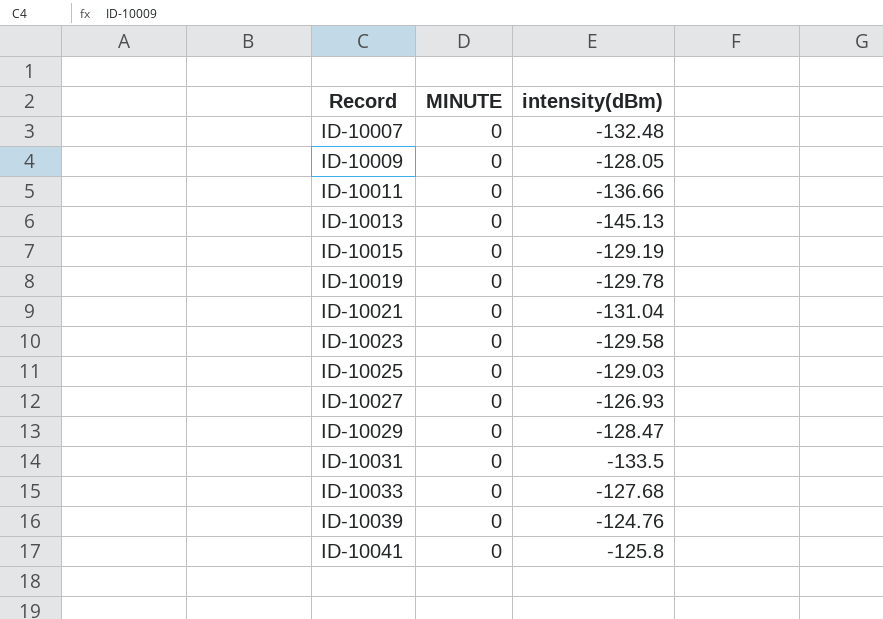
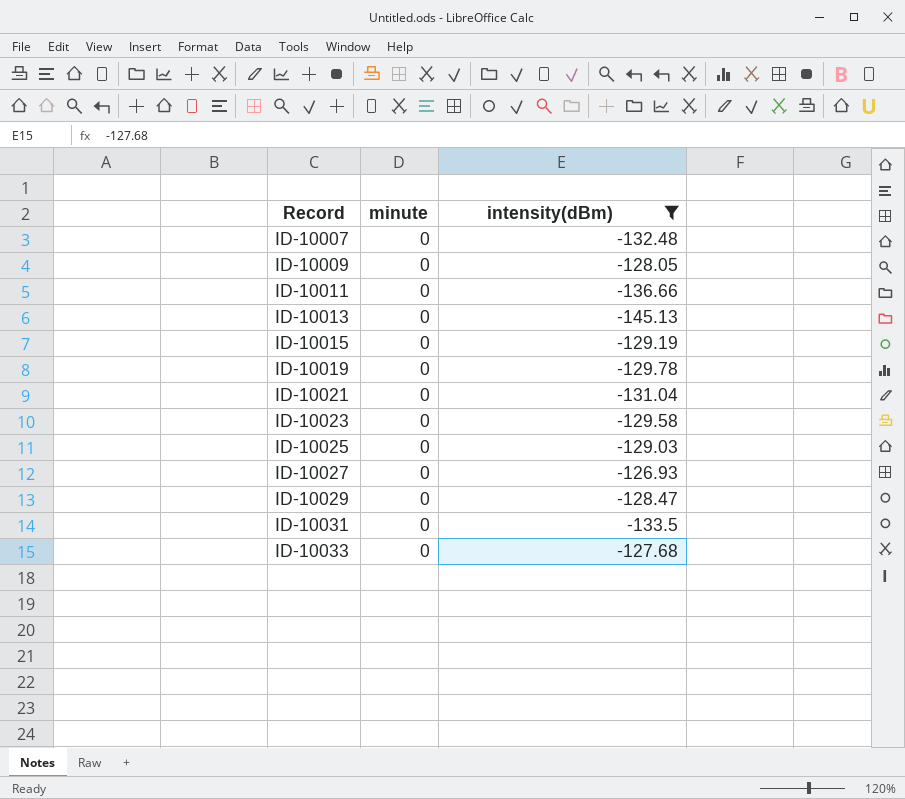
filter: none -> intensity(dBm) <= -126.93
column name: MINUTE -> minute

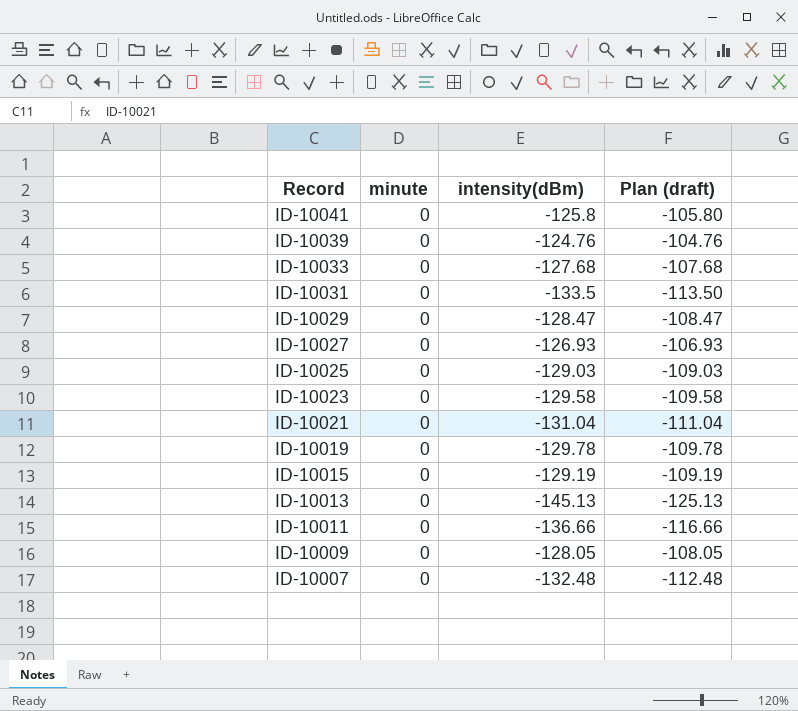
filter: intensity(dBm) <= -126.93 -> none
row order: Record ascending -> Record descending
column Plan (draft) | formula: none -> [intensity(dBm)] + 20

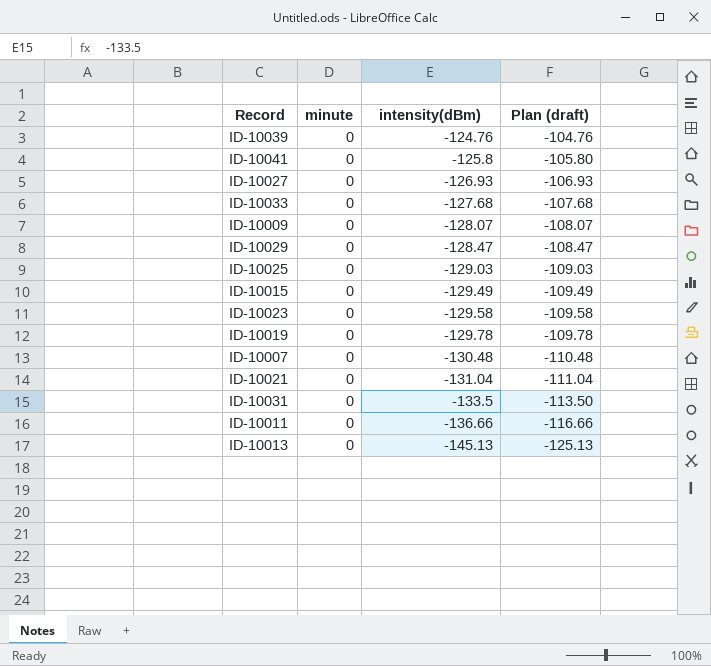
row order: Record descending -> intensity(dBm) descending
ID-10009 | intensity(dBm): -128.05 -> -128.07
ID-10009 | Plan (draft): -108.05 -> -108.07
ID-10015 | intensity(dBm): -129.19 -> -129.49
ID-10015 | Plan (draft): -109.19 -> -109.49
ID-10007 | intensity(dBm): -132.48 -> -130.48
ID-10007 | Plan (draft): -112.48 -> -110.48

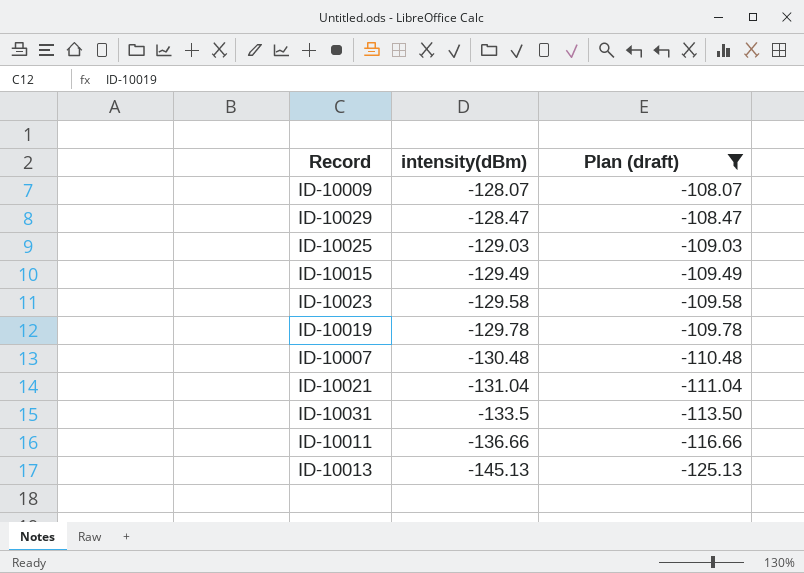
filter: none -> Plan (draft) <= -108.07
column minute | position: 2 -> none

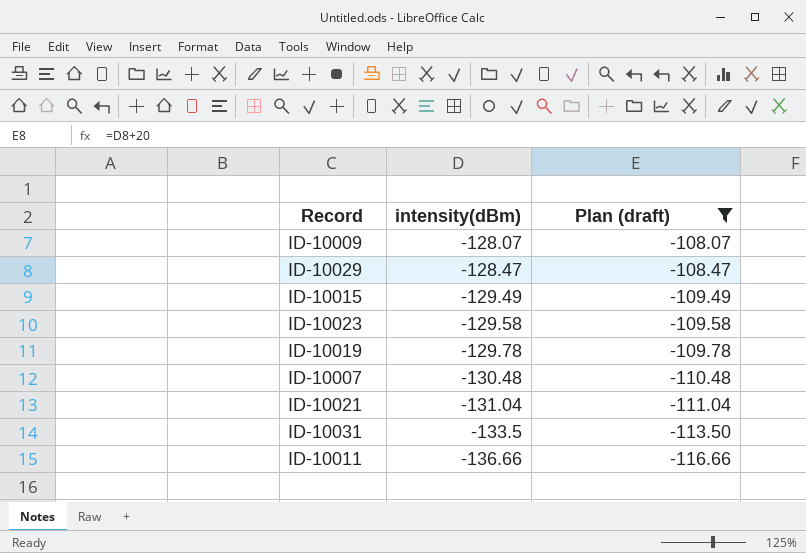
row ID-10025: -129.03 | -109.03 -> none
row ID-10013: -145.13 | -125.13 -> none

